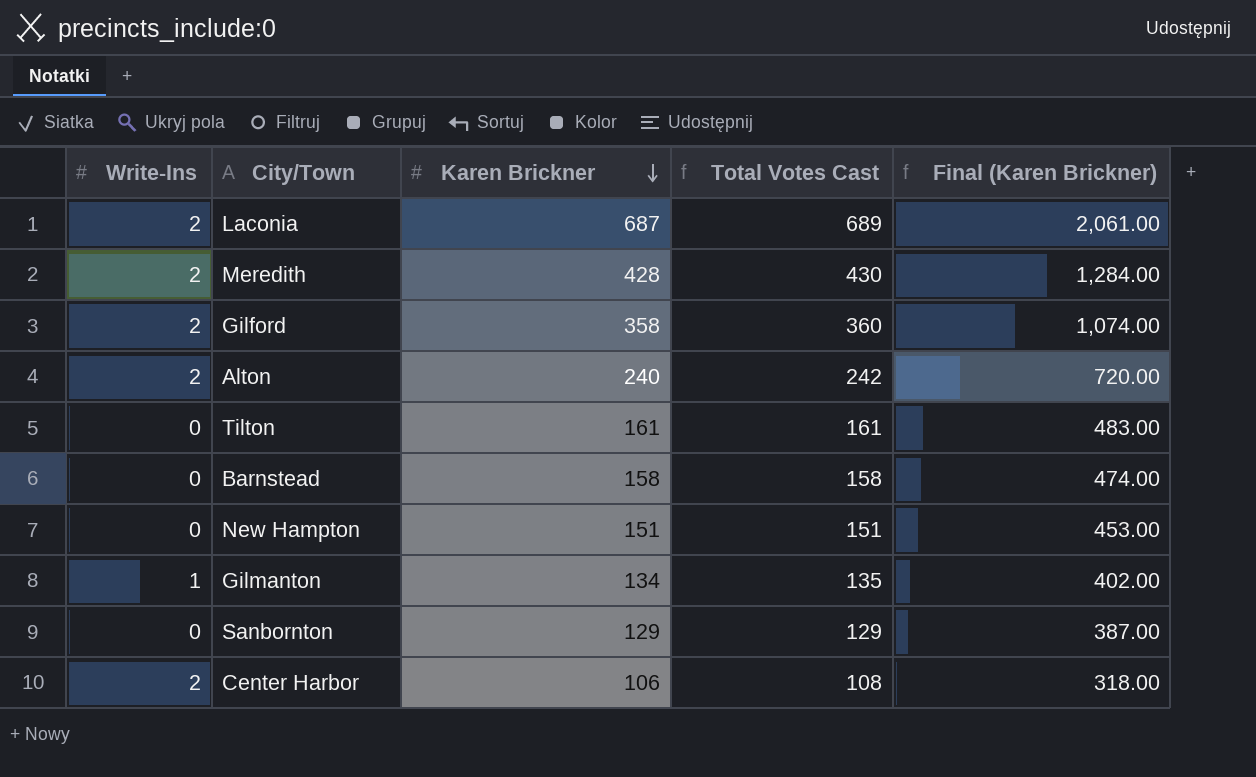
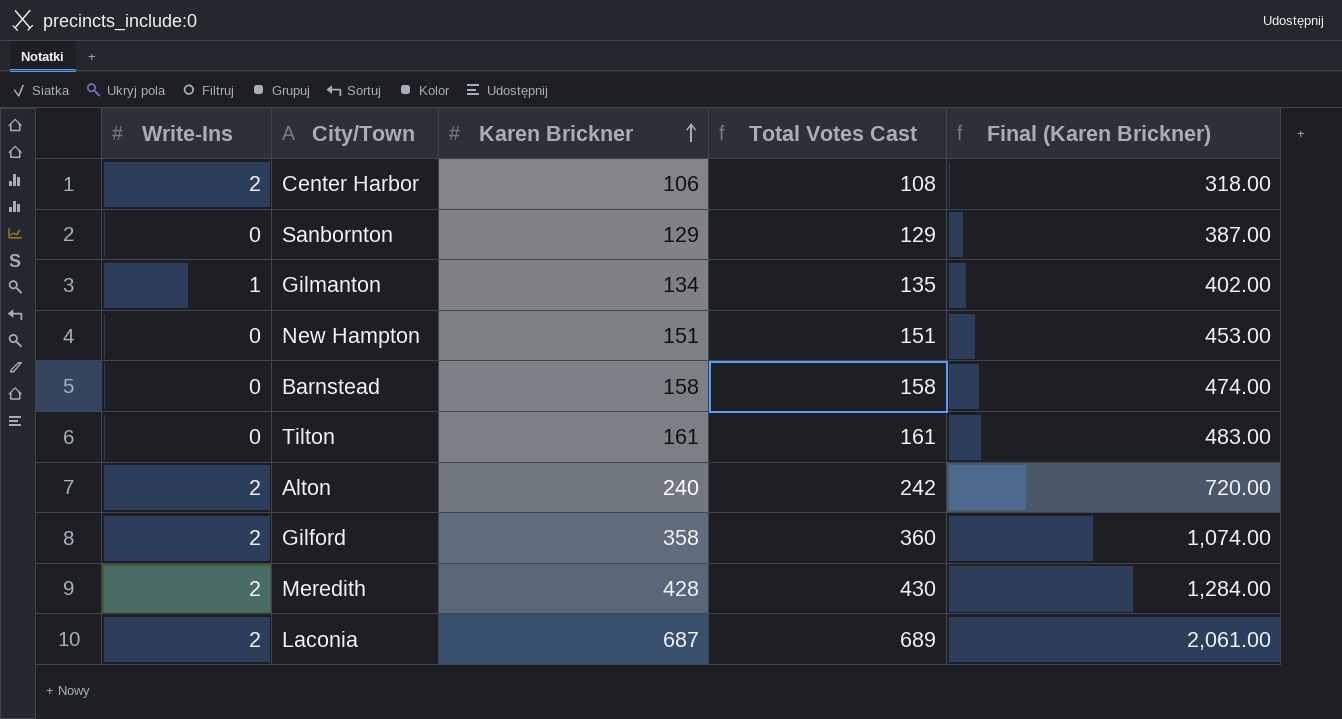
row order: Karen Brickner descending -> Karen Brickner ascending

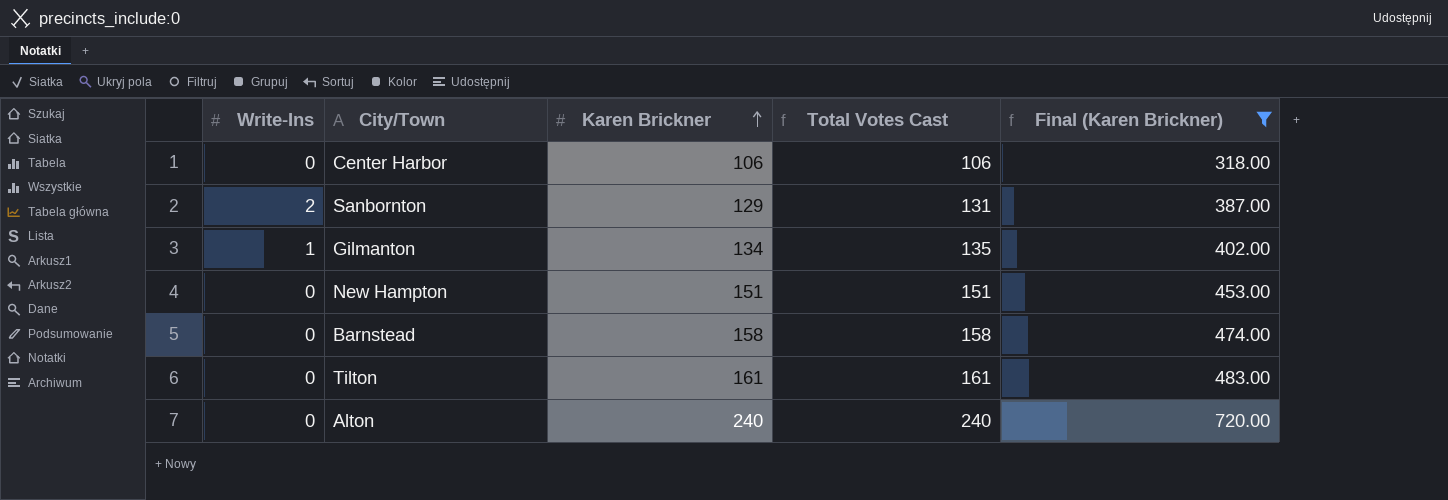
filter: none -> Final (Karen Brickner) <= 720.00
Center Harbor | Write-Ins: 2 -> 0
Center Harbor | Total Votes Cast: 108 -> 106
Sanbornton | Write-Ins: 0 -> 2
Sanbornton | Total Votes Cast: 129 -> 131
Alton | Write-Ins: 2 -> 0
Alton | Total Votes Cast: 242 -> 240

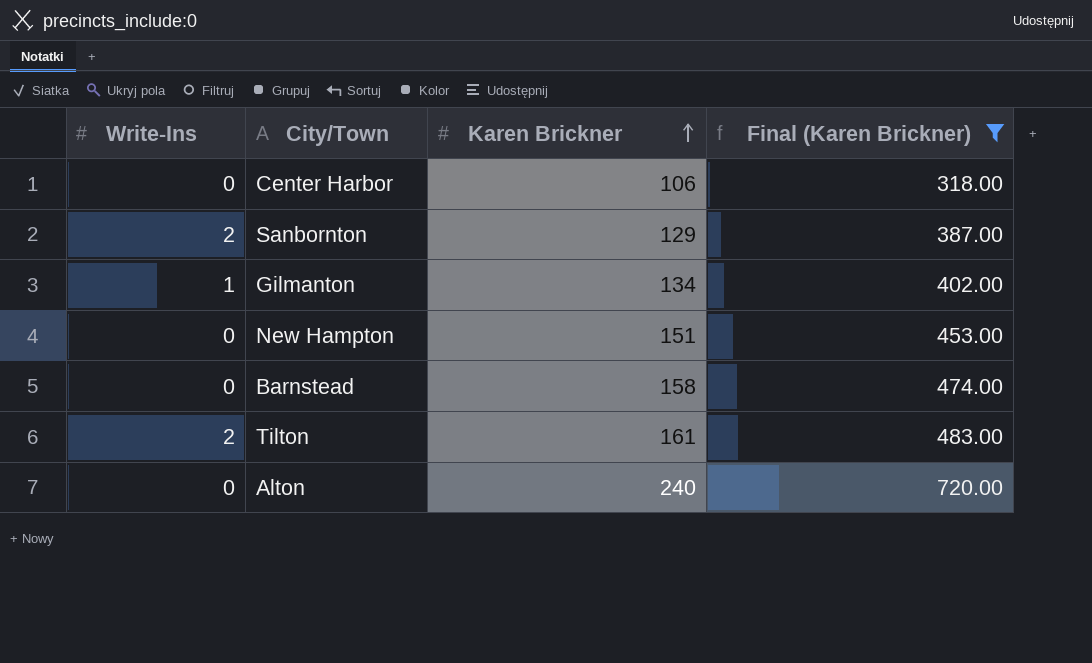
column Total Votes Cast | formula: [Write-Ins] + [Karen Brickner] -> none
Tilton | Write-Ins: 0 -> 2

